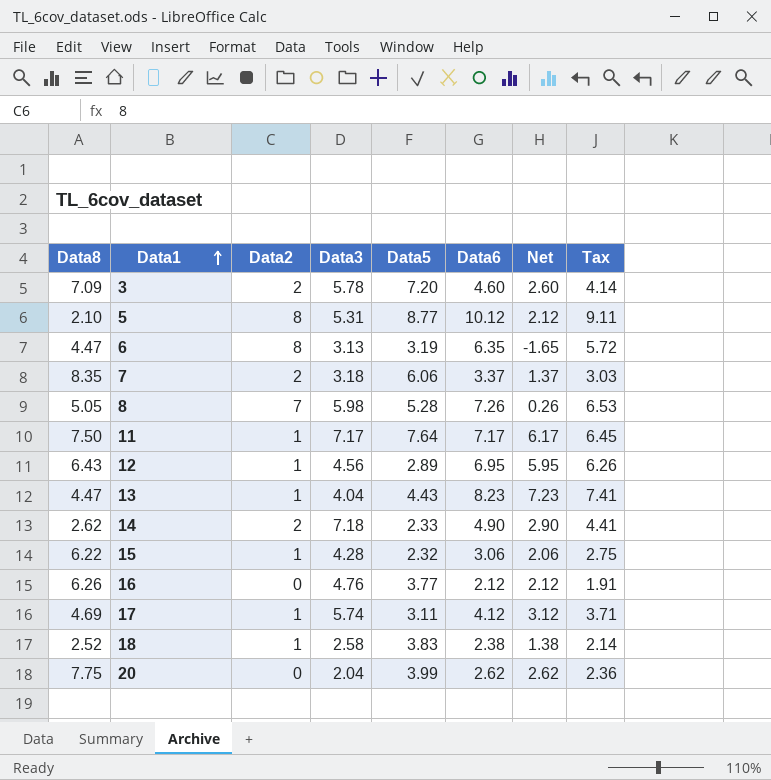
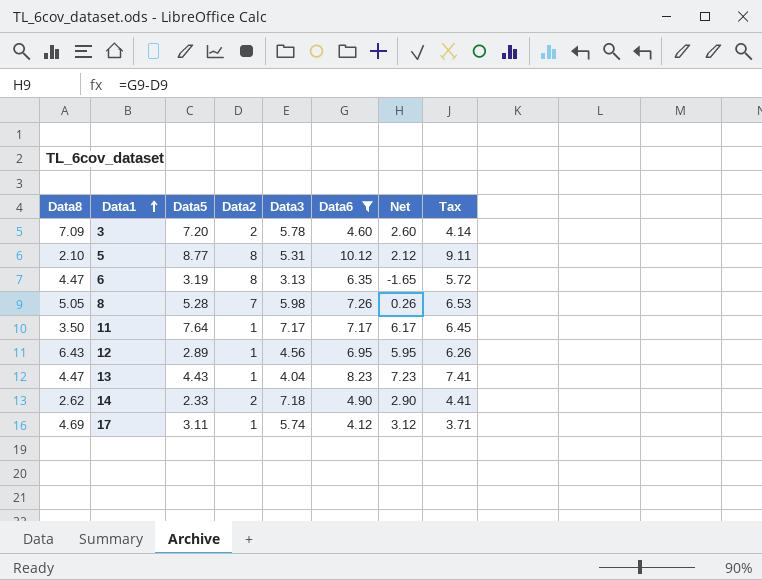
filter: none -> Data6 >= 4.12
column Data5 | position: 5 -> 3
11 | Data8: 7.50 -> 3.50

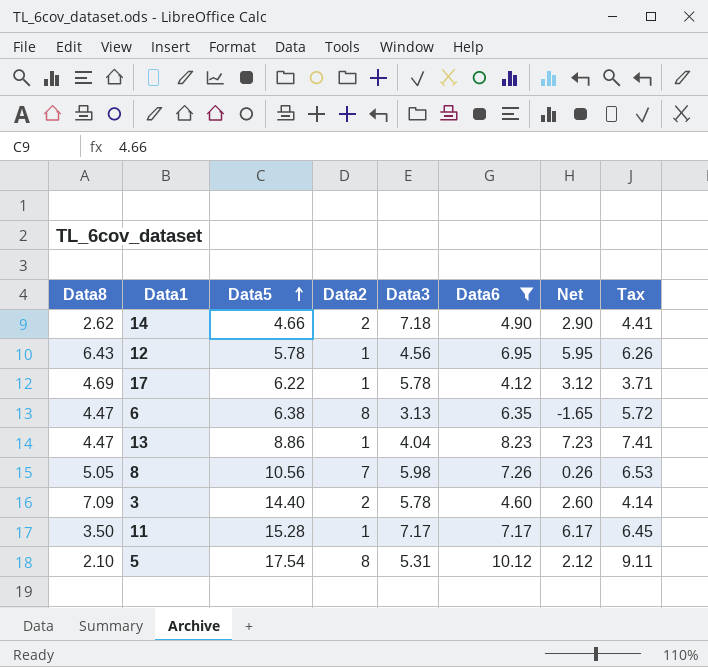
row order: Data1 ascending -> Data5 ascending
14 | Data5: 2.33 -> 4.66
12 | Data5: 2.89 -> 5.78
17 | Data5: 3.11 -> 6.22
17 | Data3: 5.74 -> 5.78
6 | Data5: 3.19 -> 6.38
13 | Data5: 4.43 -> 8.86
8 | Data5: 5.28 -> 10.56
3 | Data5: 7.20 -> 14.40
11 | Data5: 7.64 -> 15.28
5 | Data5: 8.77 -> 17.54

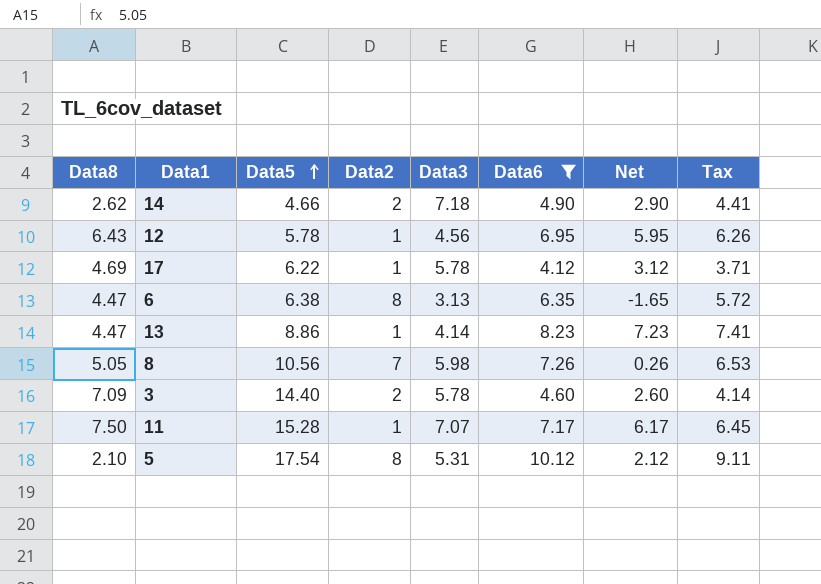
13 | Data3: 4.04 -> 4.14
11 | Data8: 3.50 -> 7.50
11 | Data3: 7.17 -> 7.07

